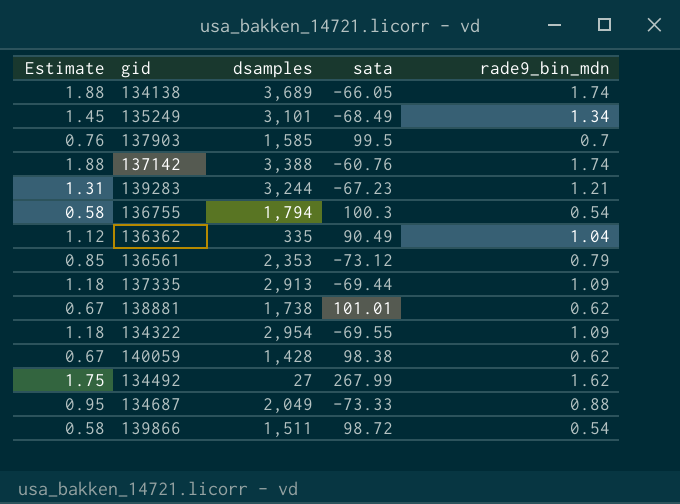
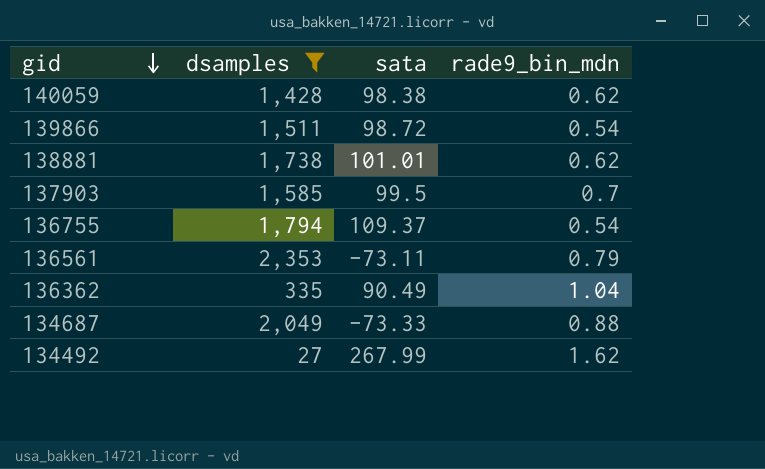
filter: none -> dsamples <= 2,353
row order: none -> gid descending
column Estimate | formula: [rade9_bin_mdn] * 1.08 -> none
136755 | sata: 100.3 -> 109.37
136561 | sata: -73.12 -> -73.11

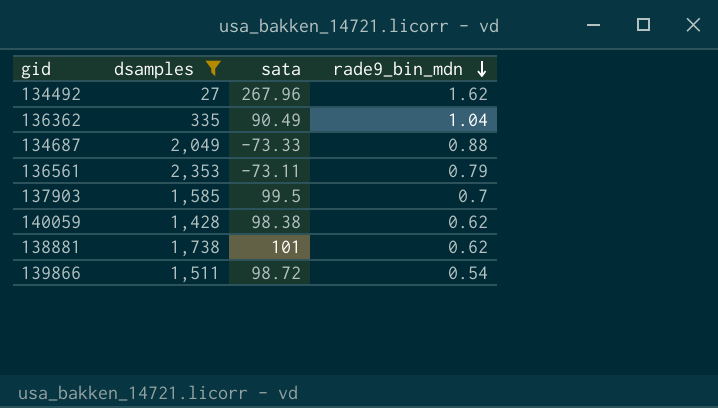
row order: gid descending -> rade9_bin_mdn descending
row 136755: 1,794 | 109.37 | 0.54 -> none
134492 | sata: 267.99 -> 267.96
138881 | sata: 101.01 -> 101

